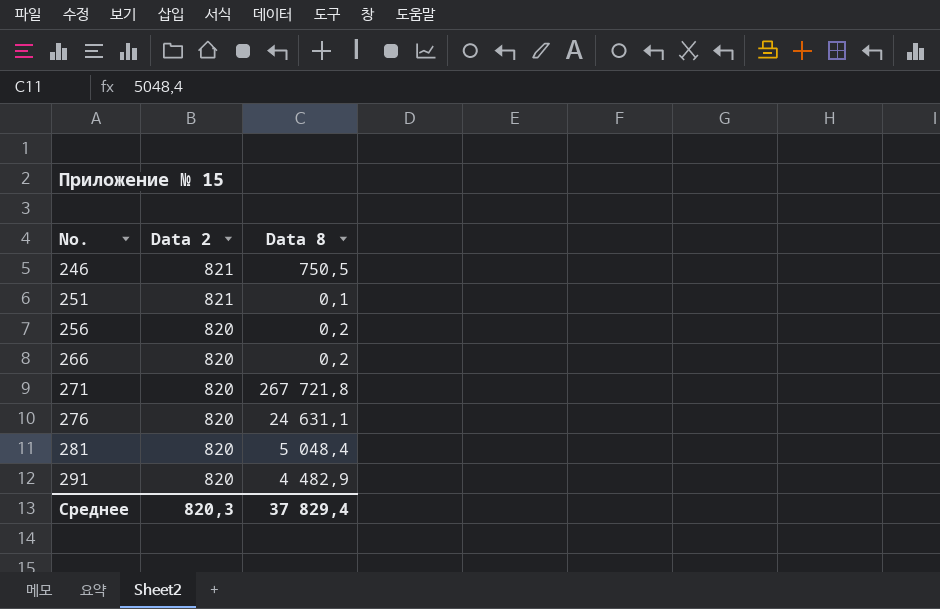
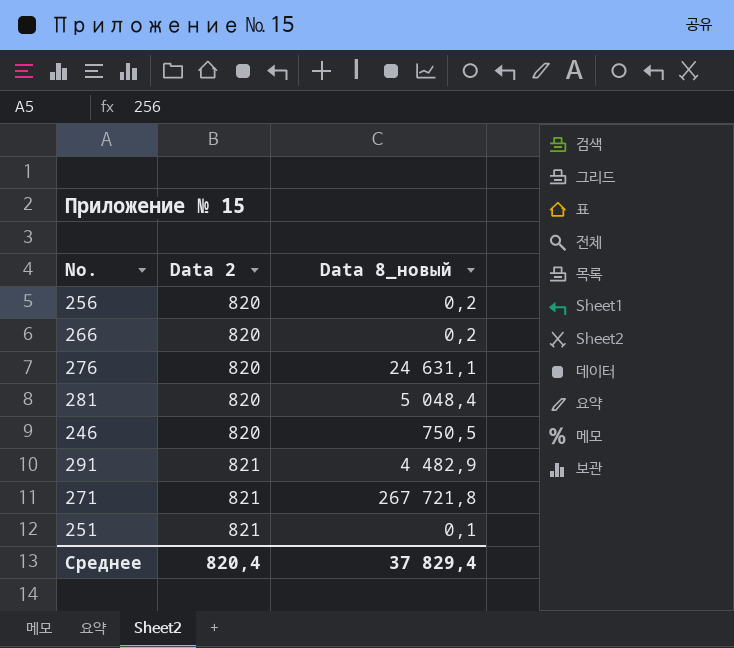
row order: No. ascending -> Data 2 ascending
column name: Data 8 -> Data 8_новый
246 | Data 2: 821 -> 820
291 | Data 2: 820 -> 821
271 | Data 2: 820 -> 821
Среднее | Data 2: 820,3 -> 820,4

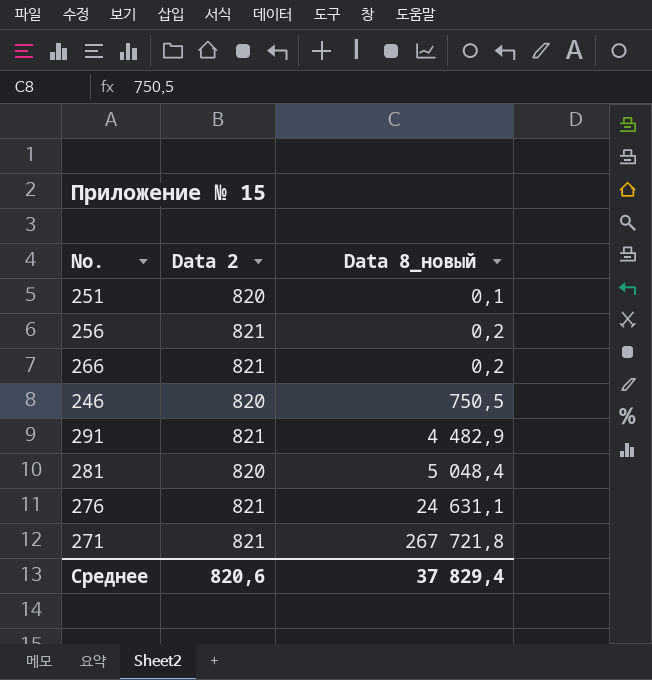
row order: Data 2 ascending -> Data 8_новый ascending
251 | Data 2: 821 -> 820
256 | Data 2: 820 -> 821
266 | Data 2: 820 -> 821
276 | Data 2: 820 -> 821
Среднее | Data 2: 820,4 -> 820,6

